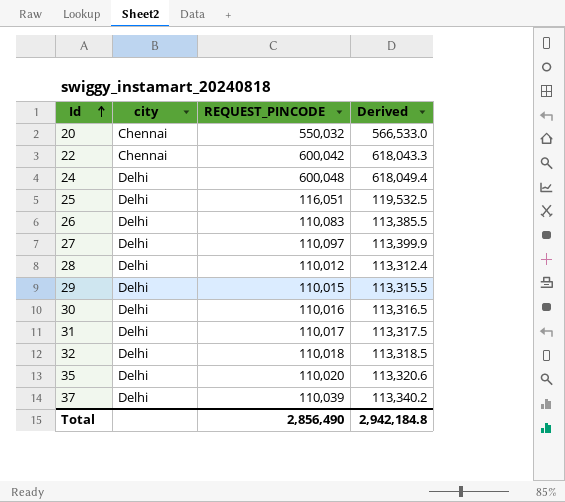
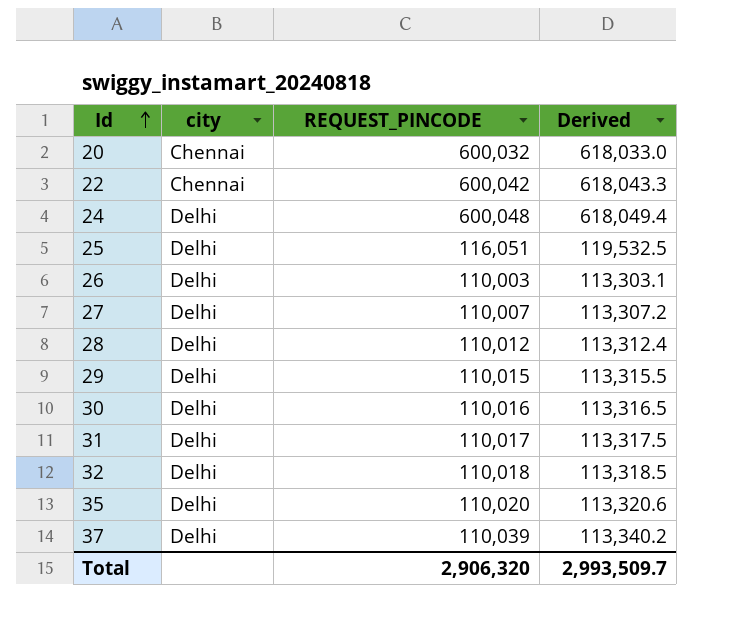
20 | REQUEST_PINCODE: 550,032 -> 600,032
20 | Derived: 566,533.0 -> 618,033.0
26 | REQUEST_PINCODE: 110,083 -> 110,003
26 | Derived: 113,385.5 -> 113,303.1
27 | REQUEST_PINCODE: 110,097 -> 110,007
27 | Derived: 113,399.9 -> 113,307.2
Total | REQUEST_PINCODE: 2,856,490 -> 2,906,320
Total | Derived: 2,942,184.8 -> 2,993,509.7

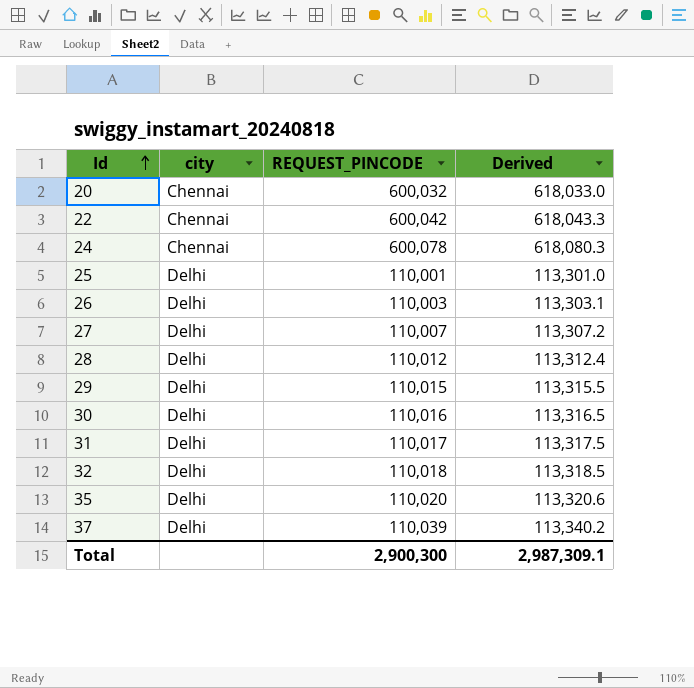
24 | city: Delhi -> Chennai
24 | REQUEST_PINCODE: 600,048 -> 600,078
24 | Derived: 618,049.4 -> 618,080.3
25 | REQUEST_PINCODE: 116,051 -> 110,001
25 | Derived: 119,532.5 -> 113,301.0
Total | REQUEST_PINCODE: 2,906,320 -> 2,900,300
Total | Derived: 2,993,509.7 -> 2,987,309.1

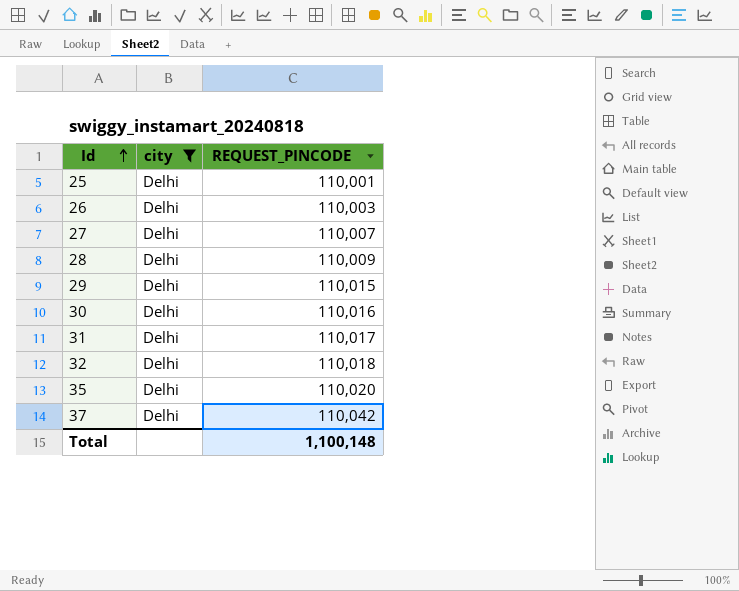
filter: none -> city = Delhi
column Derived | formula: [REQUEST_PINCODE] * 1.03 -> none
28 | REQUEST_PINCODE: 110,012 -> 110,009
37 | REQUEST_PINCODE: 110,039 -> 110,042
Total | REQUEST_PINCODE: 2,900,300 -> 1,100,148

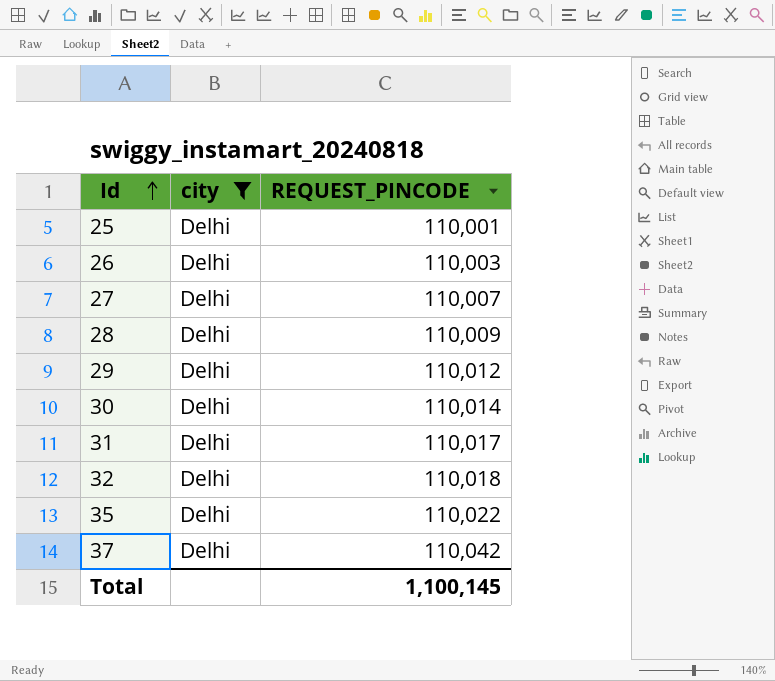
29 | REQUEST_PINCODE: 110,015 -> 110,012
30 | REQUEST_PINCODE: 110,016 -> 110,014
35 | REQUEST_PINCODE: 110,020 -> 110,022
Total | REQUEST_PINCODE: 1,100,148 -> 1,100,145

